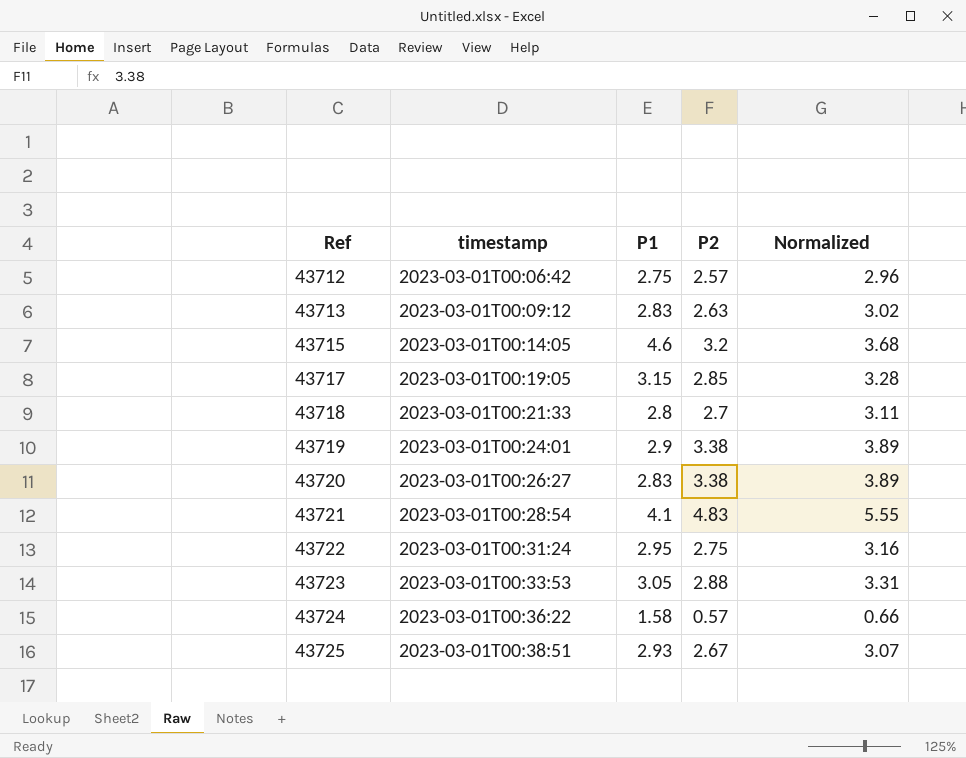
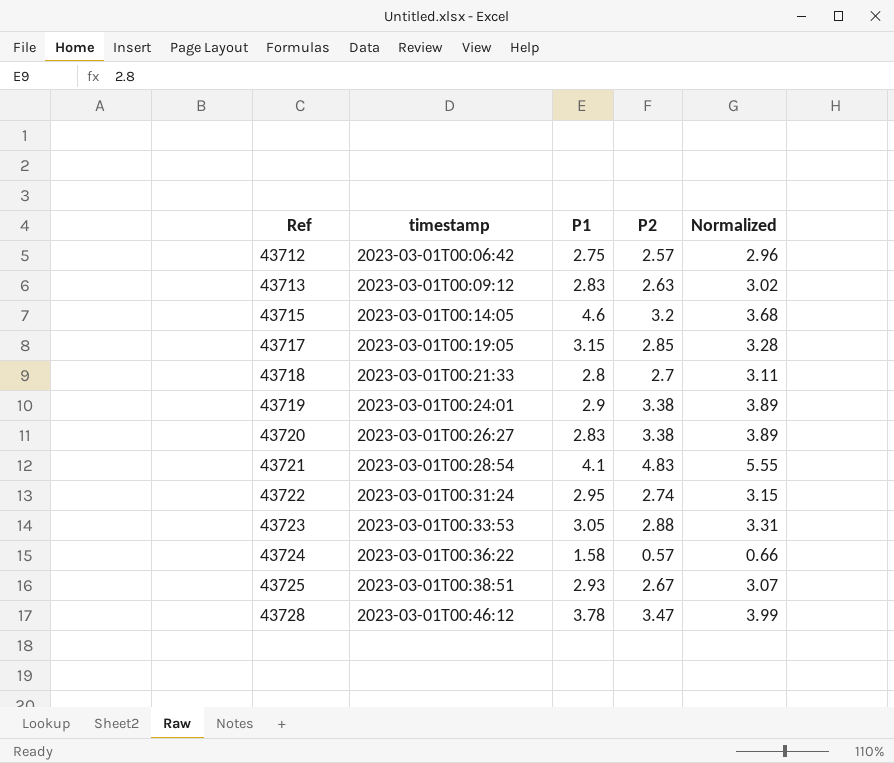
43722 | P2: 2.75 -> 2.74
43722 | Normalized: 3.16 -> 3.15
row 43728: none -> 2023-03-01T00:46:12 | 3.78 | 3.47 | 3.99

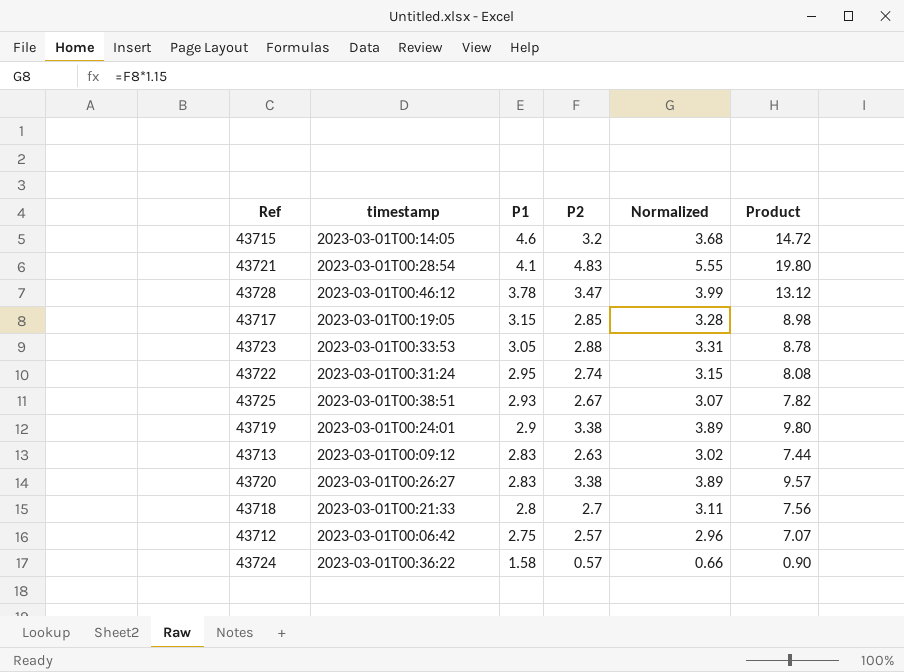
row order: Ref ascending -> P1 descending
column Product | formula: none -> [P1] * [P2]

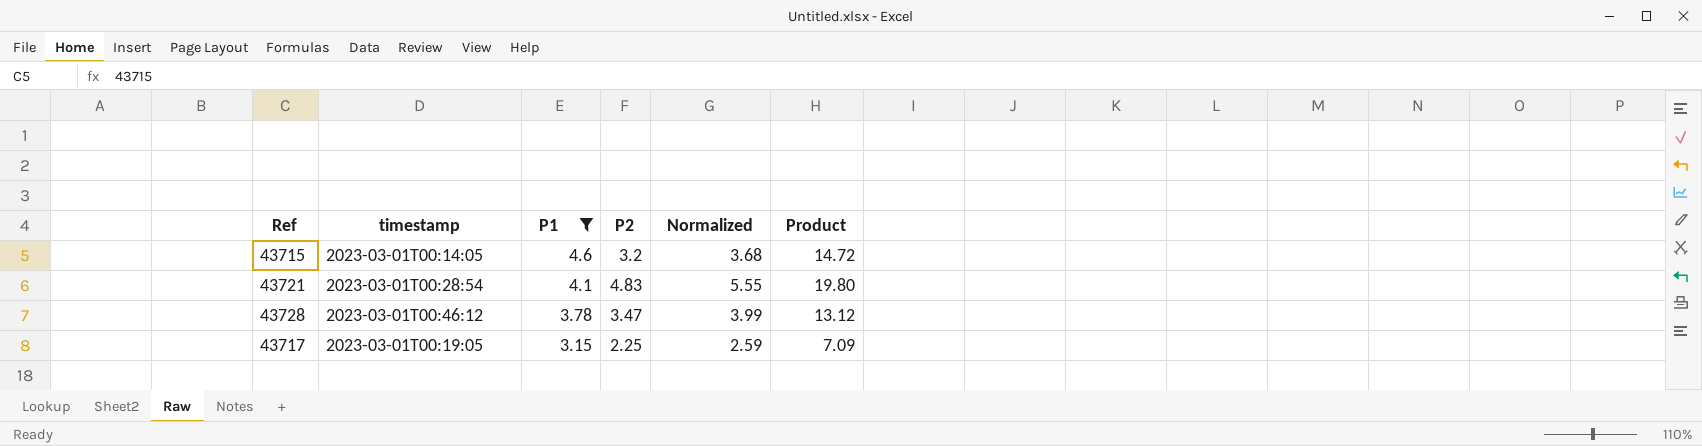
filter: none -> P1 >= 3.15
43717 | P2: 2.85 -> 2.25
43717 | Normalized: 3.28 -> 2.59
43717 | Product: 8.98 -> 7.09

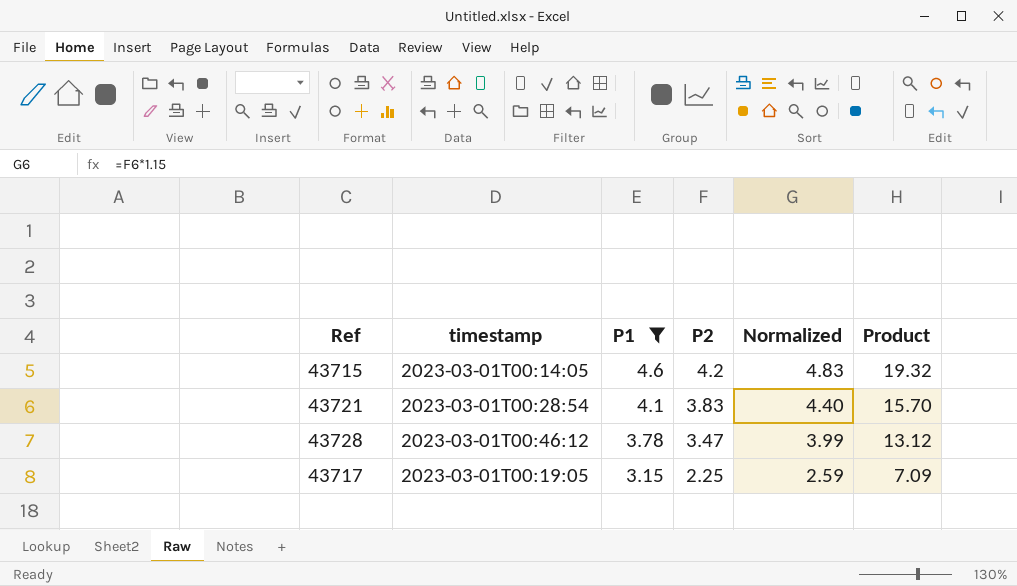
43715 | P2: 3.2 -> 4.2
43715 | Normalized: 3.68 -> 4.83
43715 | Product: 14.72 -> 19.32
43721 | P2: 4.83 -> 3.83
43721 | Normalized: 5.55 -> 4.40
43721 | Product: 19.80 -> 15.70

